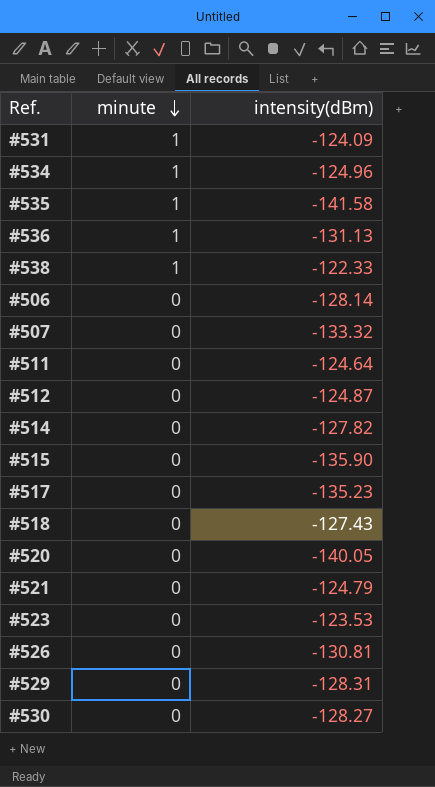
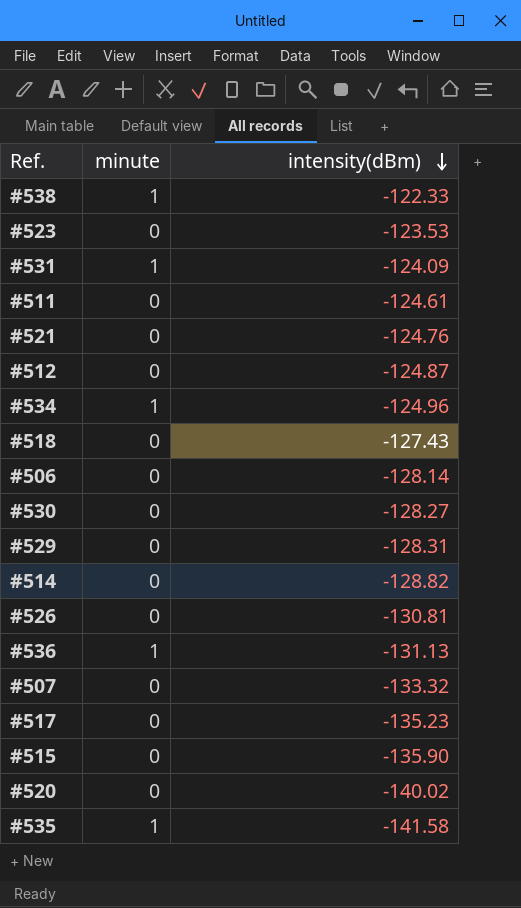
row order: minute descending -> intensity(dBm) descending
#511 | intensity(dBm): -124.64 -> -124.61
#521 | intensity(dBm): -124.79 -> -124.76
#514 | intensity(dBm): -127.82 -> -128.82
#520 | intensity(dBm): -140.05 -> -140.02

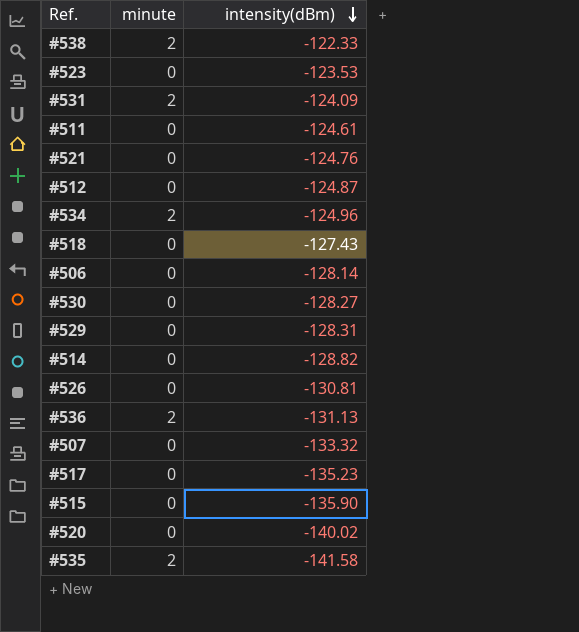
#538 | minute: 1 -> 2
#531 | minute: 1 -> 2
#534 | minute: 1 -> 2
#536 | minute: 1 -> 2
#535 | minute: 1 -> 2

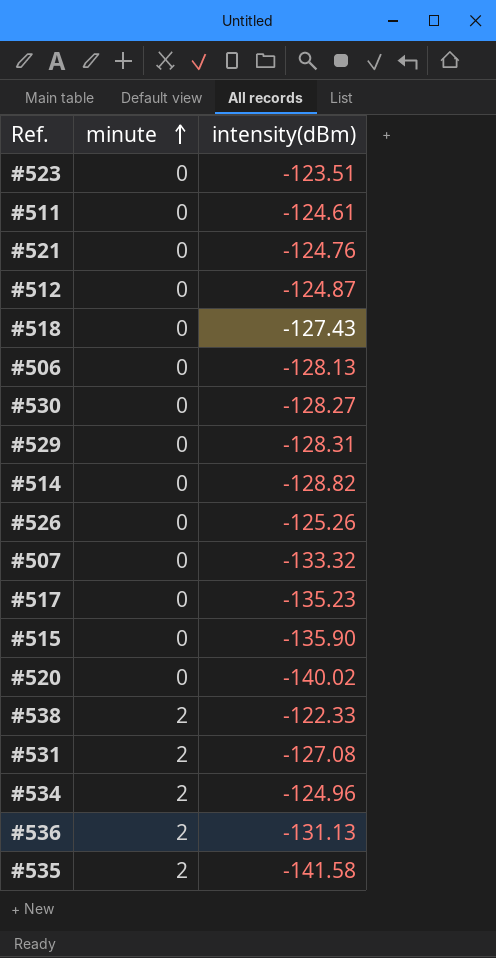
row order: intensity(dBm) descending -> minute ascending
#523 | intensity(dBm): -123.53 -> -123.51
#506 | intensity(dBm): -128.14 -> -128.13
#526 | intensity(dBm): -130.81 -> -125.26
#531 | intensity(dBm): -124.09 -> -127.08

